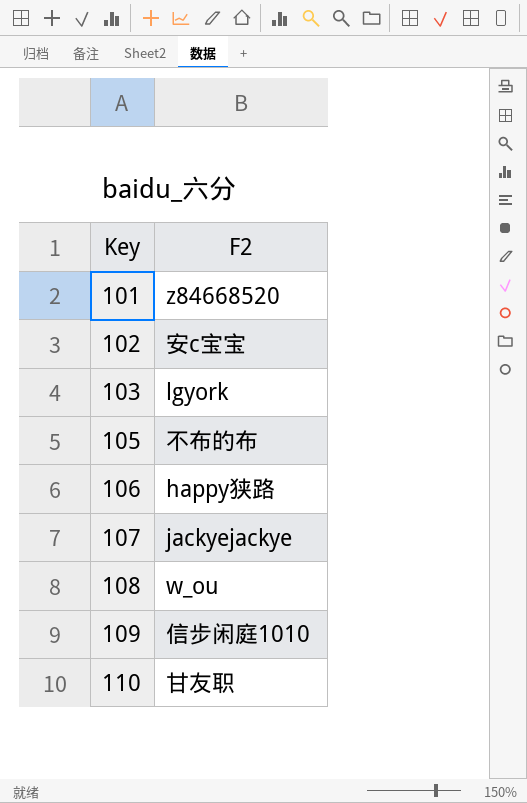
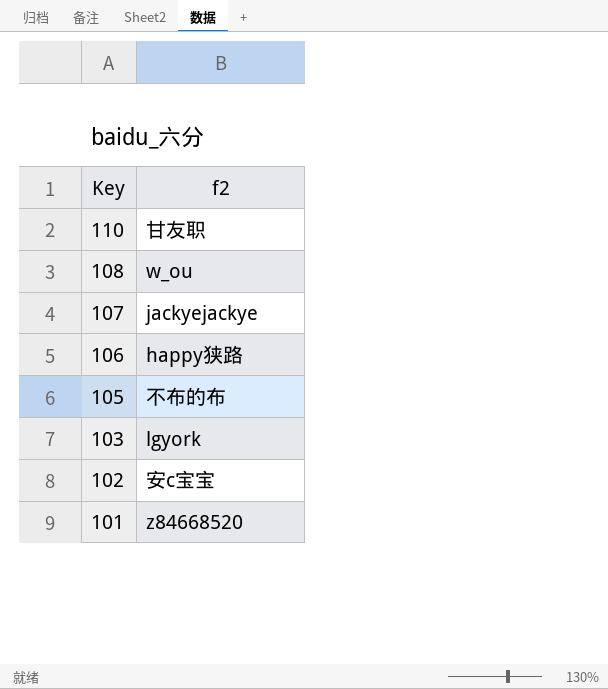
row order: Key ascending -> Key descending
column name: F2 -> f2
row 109: 信步闲庭1010 -> none

